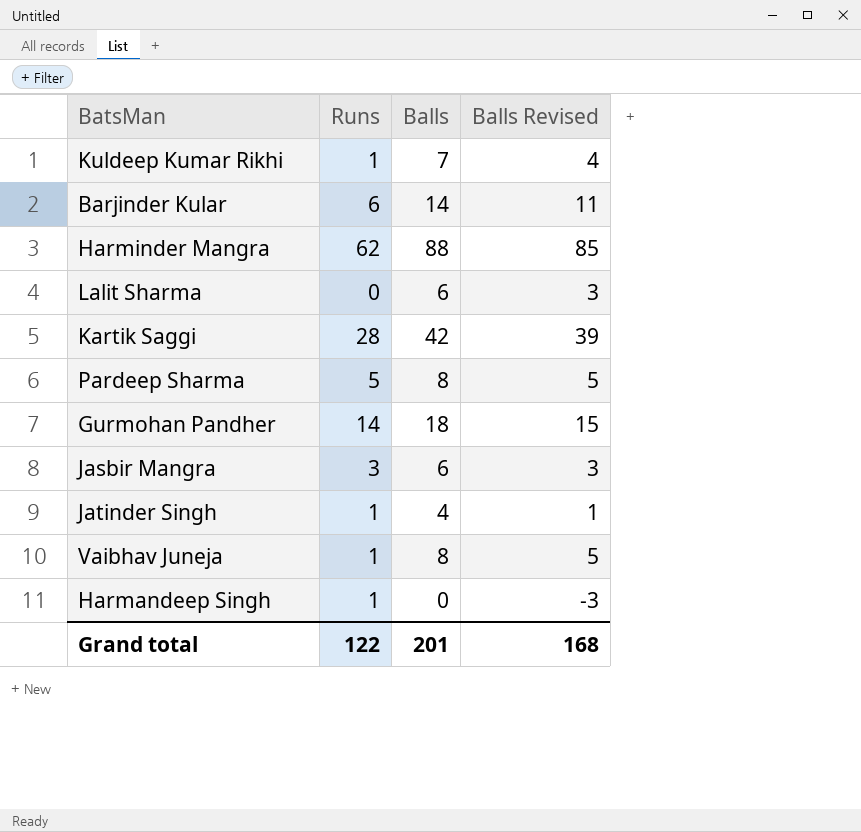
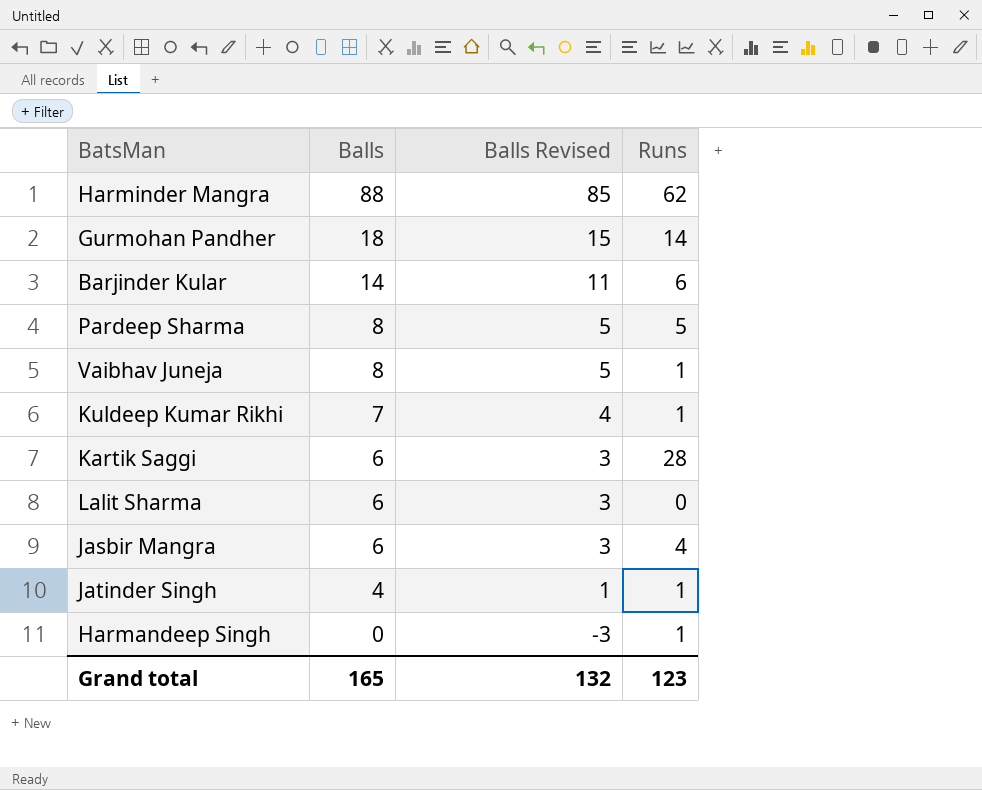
row order: none -> Balls descending
column Runs | position: 2 -> 4
Kartik Saggi | Balls: 42 -> 6
Kartik Saggi | Balls Revised: 39 -> 3
Jasbir Mangra | Runs: 3 -> 4
Grand total | Balls: 201 -> 165
Grand total | Balls Revised: 168 -> 132
Grand total | Runs: 122 -> 123

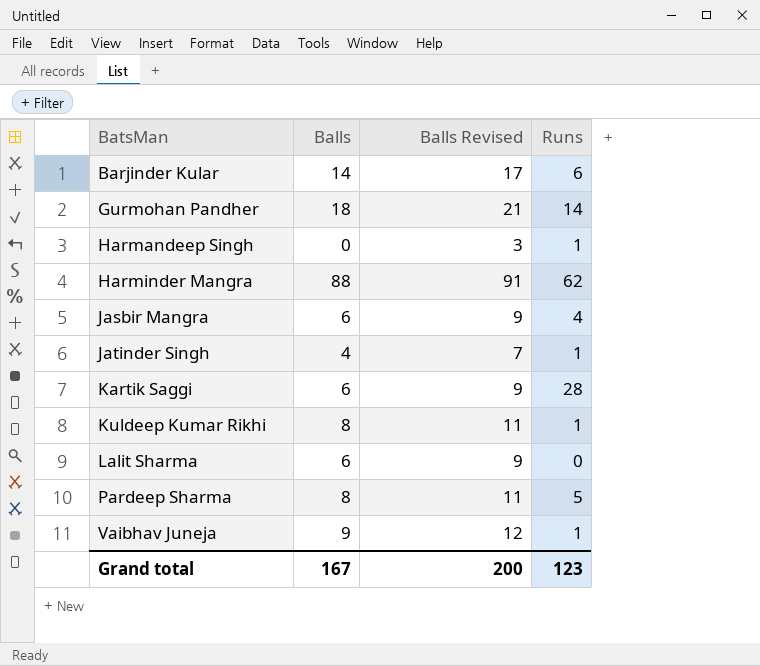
row order: Balls descending -> BatsMan ascending
column Balls Revised | formula: [Balls] - 3 -> [Balls] + 3
Kuldeep Kumar Rikhi | Balls: 7 -> 8
Vaibhav Juneja | Balls: 8 -> 9
Grand total | Balls: 165 -> 167
Grand total | Balls Revised: 132 -> 200

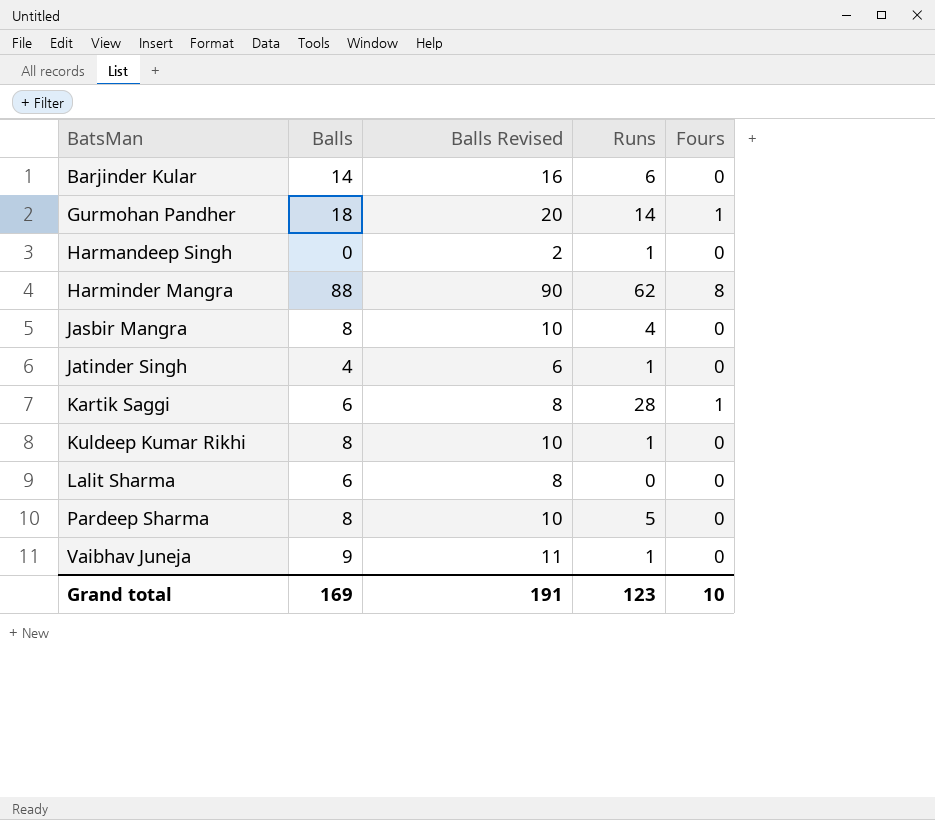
column Balls Revised | formula: [Balls] + 3 -> [Balls] + 2
column Fours | position: none -> 5
Jasbir Mangra | Balls: 6 -> 8
Grand total | Balls: 167 -> 169
Grand total | Balls Revised: 200 -> 191

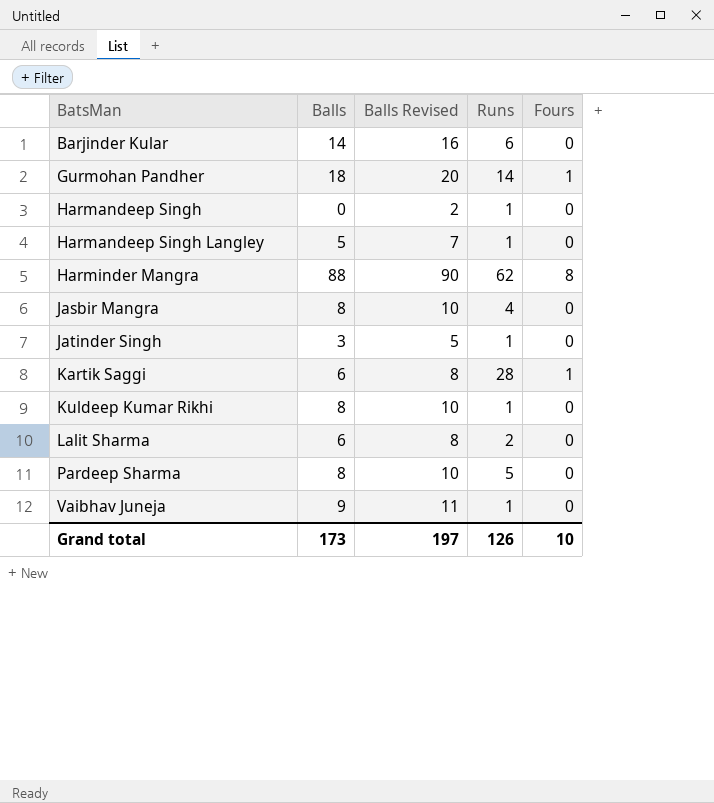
row Harmandeep Singh Langley: none -> 5 | 7 | 1 | 0
Jatinder Singh | Balls: 4 -> 3
Jatinder Singh | Balls Revised: 6 -> 5
Lalit Sharma | Runs: 0 -> 2
Grand total | Balls: 169 -> 173
Grand total | Balls Revised: 191 -> 197
Grand total | Runs: 123 -> 126

